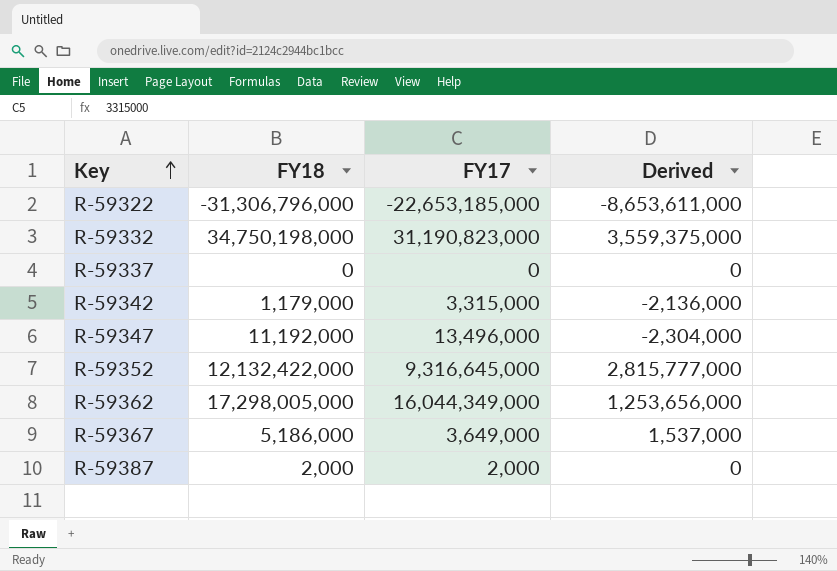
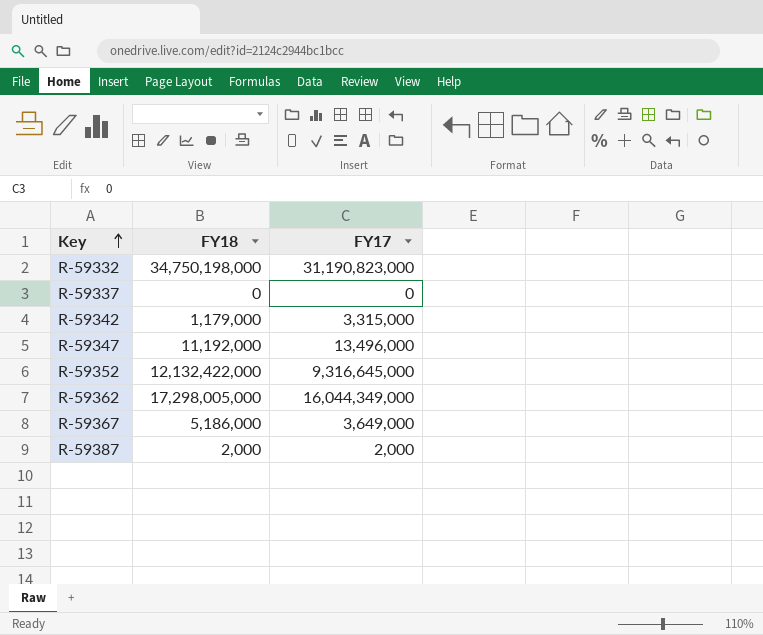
column Derived | formula: [FY18] - [FY17] -> none
row R-59322: -31,306,796,000 | -22,653,185,000 | -8,653,611,000 -> none

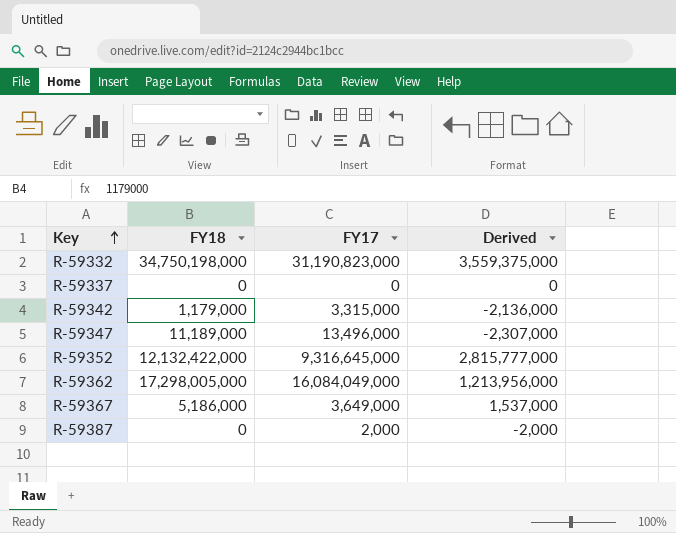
column Derived | formula: none -> [FY18] - [FY17]
R-59347 | FY18: 11,192,000 -> 11,189,000
R-59362 | FY17: 16,044,349,000 -> 16,084,049,000
R-59387 | FY18: 2,000 -> 0

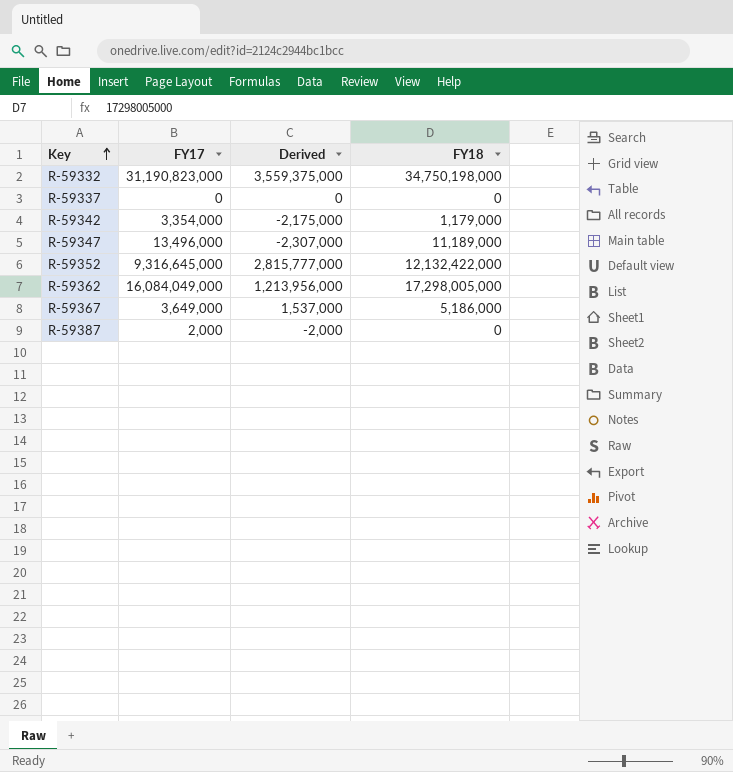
column FY18 | position: 2 -> 4
R-59342 | FY17: 3,315,000 -> 3,354,000
R-59342 | Derived: -2,136,000 -> -2,175,000

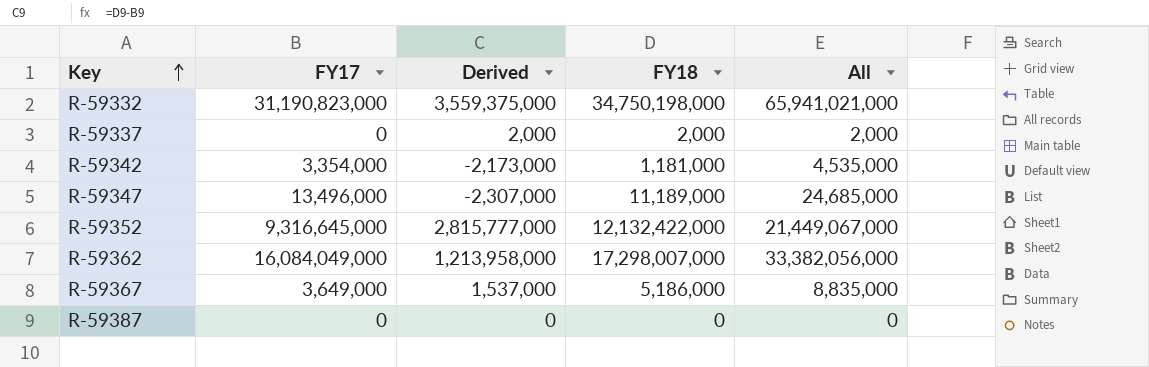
column All | formula: none -> [FY17] + [FY18]
R-59337 | Derived: 0 -> 2,000
R-59337 | FY18: 0 -> 2,000
R-59342 | Derived: -2,175,000 -> -2,173,000
R-59342 | FY18: 1,179,000 -> 1,181,000
R-59362 | Derived: 1,213,956,000 -> 1,213,958,000
R-59362 | FY18: 17,298,005,000 -> 17,298,007,000
R-59387 | FY17: 2,000 -> 0
R-59387 | Derived: -2,000 -> 0

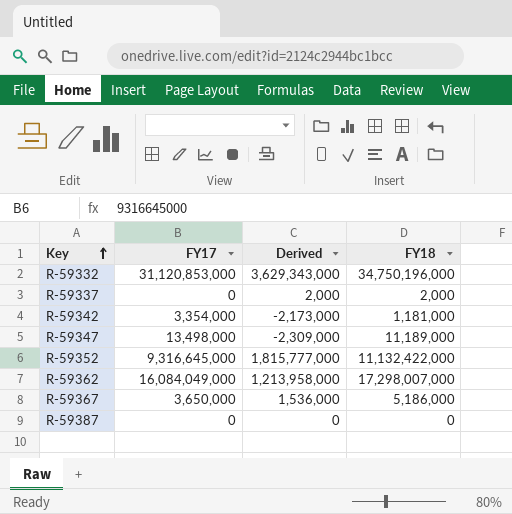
column All | formula: [FY17] + [FY18] -> none
R-59332 | FY17: 31,190,823,000 -> 31,120,853,000
R-59332 | Derived: 3,559,375,000 -> 3,629,343,000
R-59332 | FY18: 34,750,198,000 -> 34,750,196,000
R-59347 | FY17: 13,496,000 -> 13,498,000
R-59347 | Derived: -2,307,000 -> -2,309,000
R-59352 | Derived: 2,815,777,000 -> 1,815,777,000
R-59352 | FY18: 12,132,422,000 -> 11,132,422,000
R-59367 | FY17: 3,649,000 -> 3,650,000
R-59367 | Derived: 1,537,000 -> 1,536,000

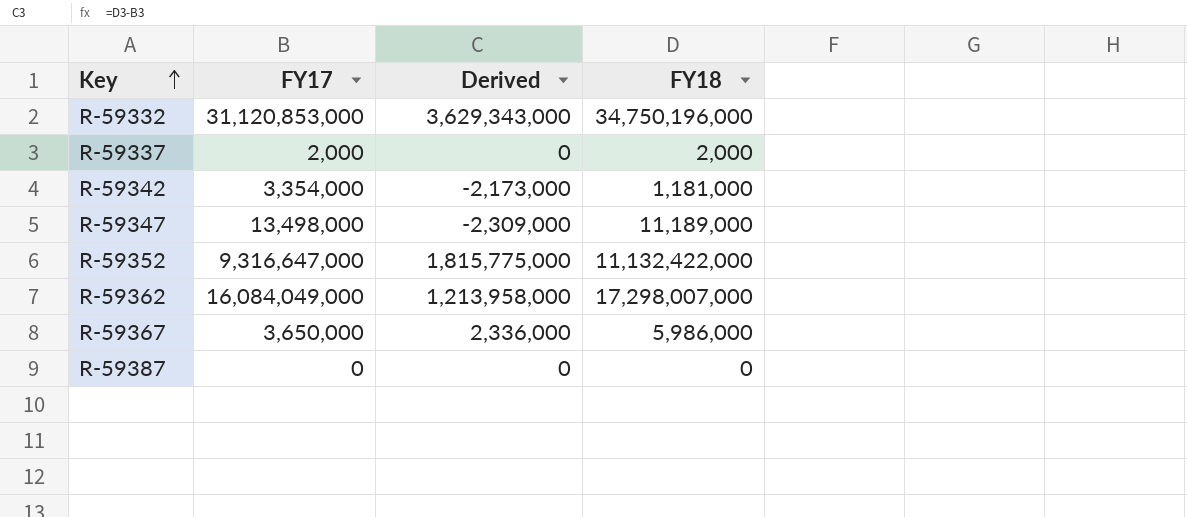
R-59337 | FY17: 0 -> 2,000
R-59337 | Derived: 2,000 -> 0
R-59352 | FY17: 9,316,645,000 -> 9,316,647,000
R-59352 | Derived: 1,815,777,000 -> 1,815,775,000
R-59367 | Derived: 1,536,000 -> 2,336,000
R-59367 | FY18: 5,186,000 -> 5,986,000

